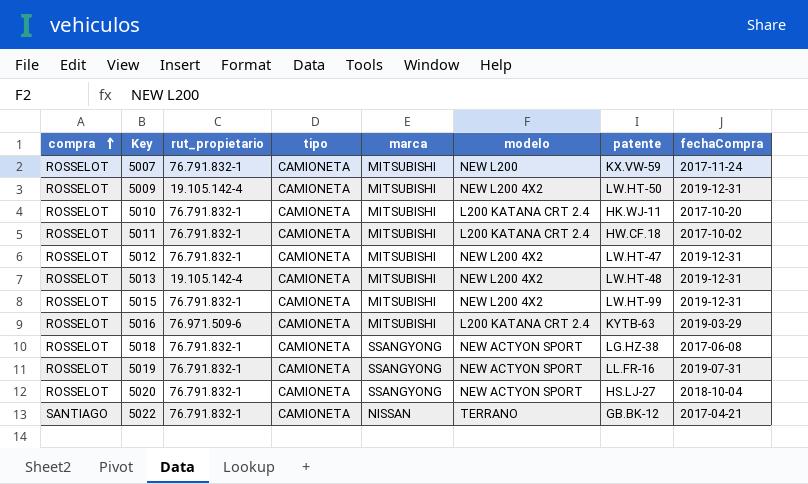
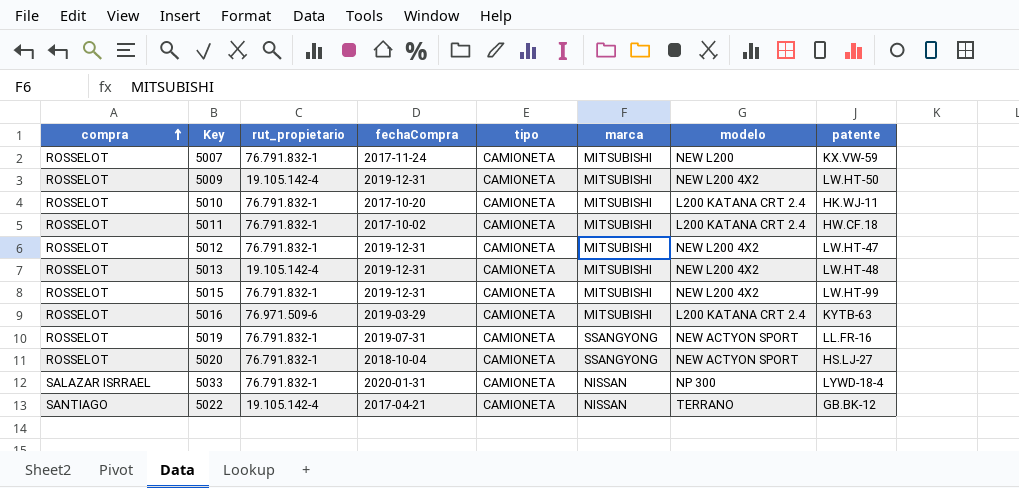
column fechaCompra | position: 8 -> 4
row 5018: ROSSELOT | 76.791.832-1 | CAMIONETA | SSANGYONG | NEW ACTYON SPORT | LG.HZ-38 | 2017-06-08 -> none
row 5033: none -> SALAZAR ISRRAEL | 76.791.832-1 | 2020-01-31 | CAMIONETA | NISSAN | NP 300 | LYWD-18-4
5022 | rut_propietario: 76.791.832-1 -> 19.105.142-4

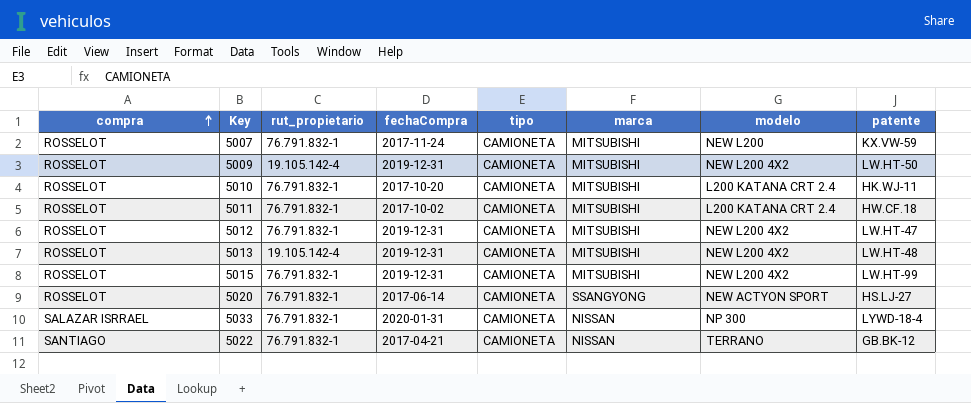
row 5016: ROSSELOT | 76.971.509-6 | 2019-03-29 | CAMIONETA | MITSUBISHI | L200 KATANA CRT 2.4 | KYTB-63 -> none
row 5019: ROSSELOT | 76.791.832-1 | 2019-07-31 | CAMIONETA | SSANGYONG | NEW ACTYON SPORT | LL.FR-16 -> none
5020 | fechaCompra: 2018-10-04 -> 2017-06-14
5022 | rut_propietario: 19.105.142-4 -> 76.791.832-1

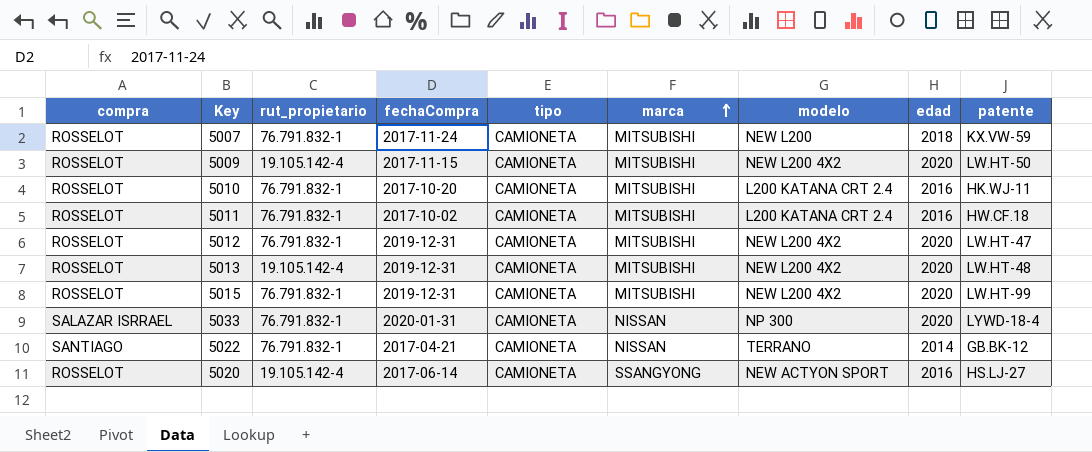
row order: compra ascending -> marca ascending
column edad | position: none -> 8
5009 | fechaCompra: 2019-12-31 -> 2017-11-15
5020 | rut_propietario: 76.791.832-1 -> 19.105.142-4

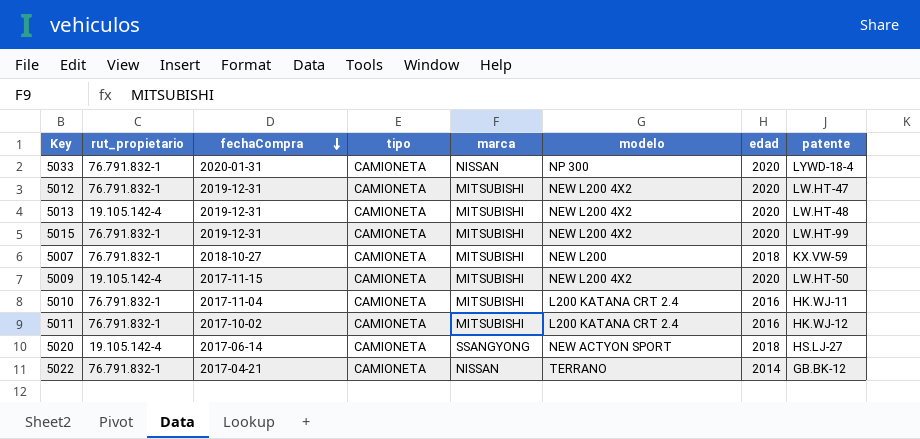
row order: marca ascending -> fechaCompra descending
column compra | position: 1 -> none
5007 | fechaCompra: 2017-11-24 -> 2018-10-27
5010 | fechaCompra: 2017-10-20 -> 2017-11-04
5011 | patente: HW.CF.18 -> HK.WJ-12
5020 | edad: 2016 -> 2018

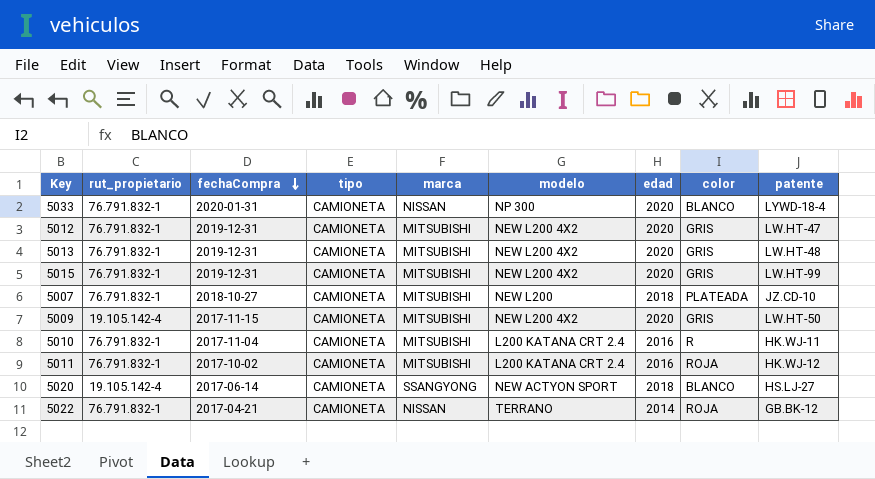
column color | position: none -> 8
5013 | rut_propietario: 19.105.142-4 -> 76.791.832-1
5007 | patente: KX.VW-59 -> JZ.CD-10

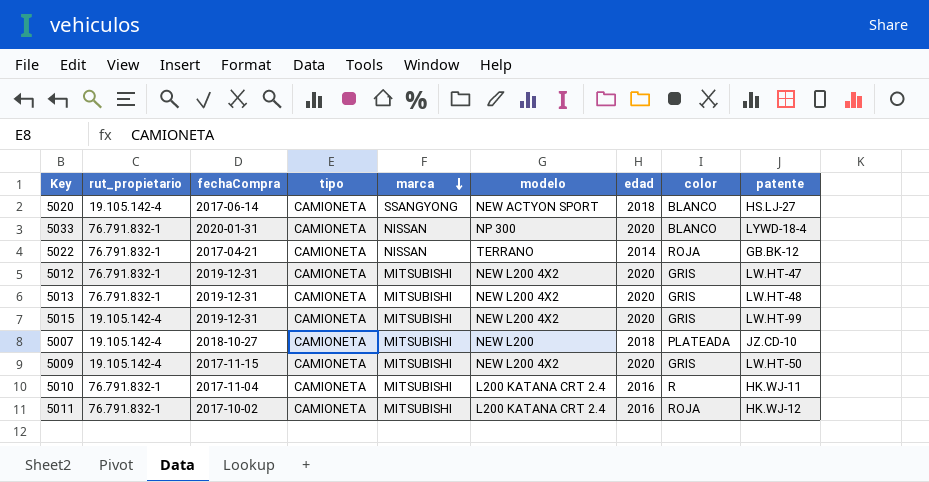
row order: fechaCompra descending -> marca descending
5015 | rut_propietario: 76.791.832-1 -> 19.105.142-4
5007 | rut_propietario: 76.791.832-1 -> 19.105.142-4

